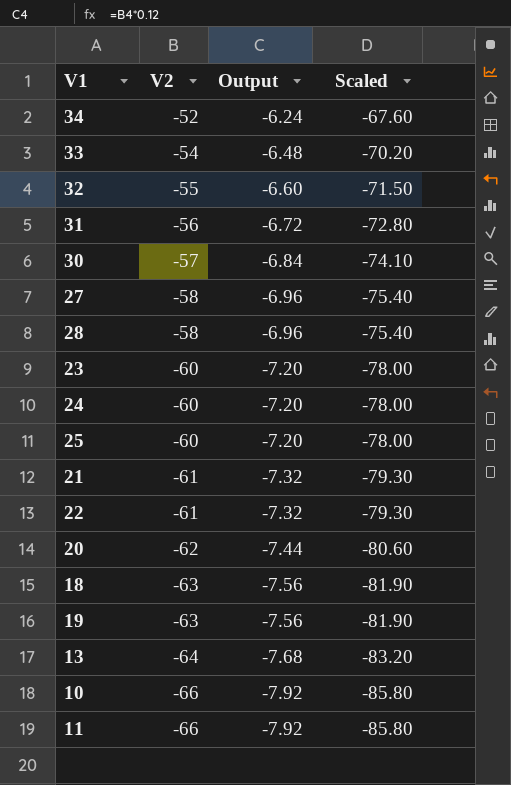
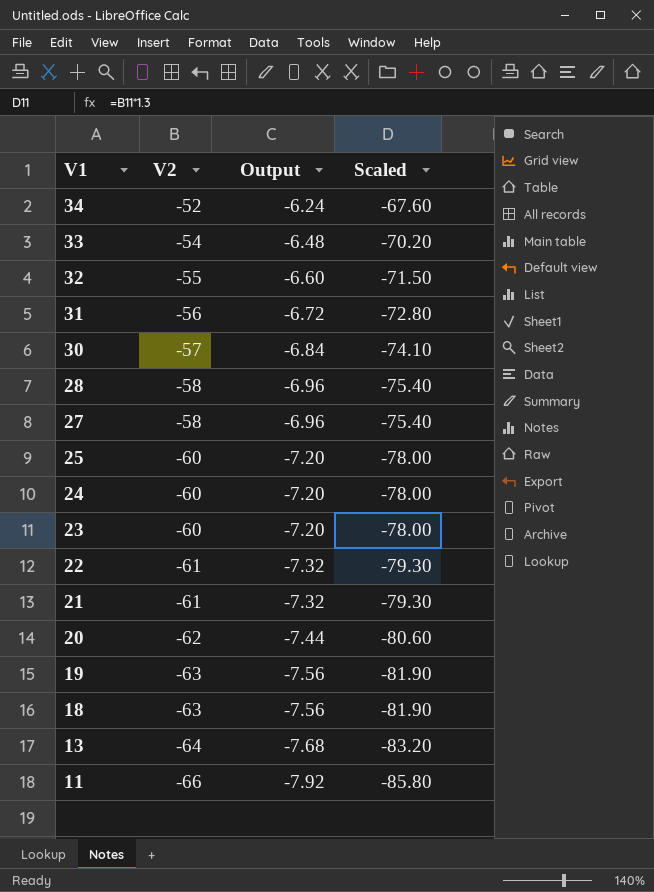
row order: V2 descending -> V1 descending
row 10: -66 | -7.92 | -85.80 -> none

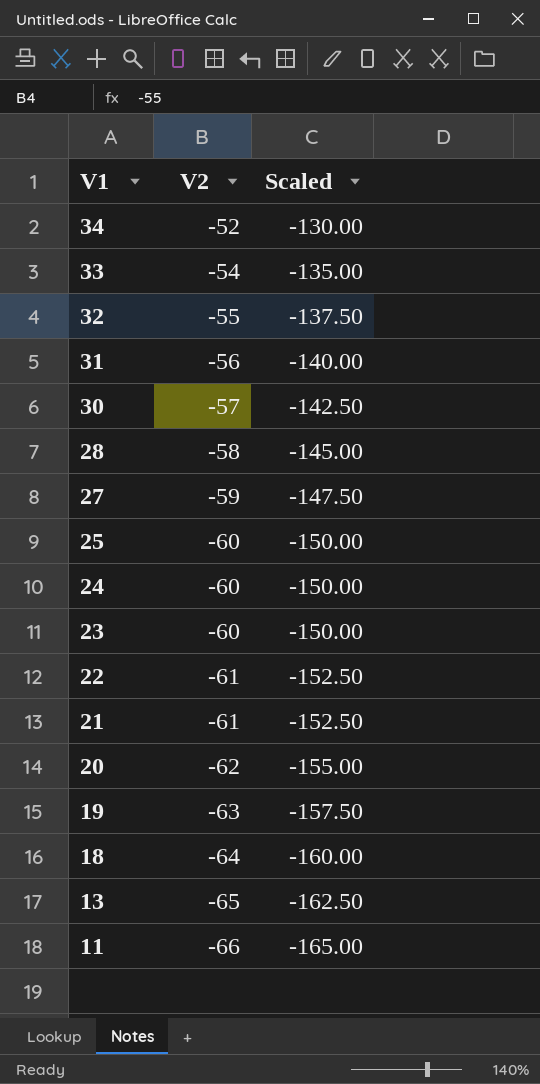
column Output | formula: [V2] * 0.12 -> none
column Scaled | formula: [V2] * 1.3 -> [V2] * 2.5
27 | V2: -58 -> -59
18 | V2: -63 -> -64
13 | V2: -64 -> -65

